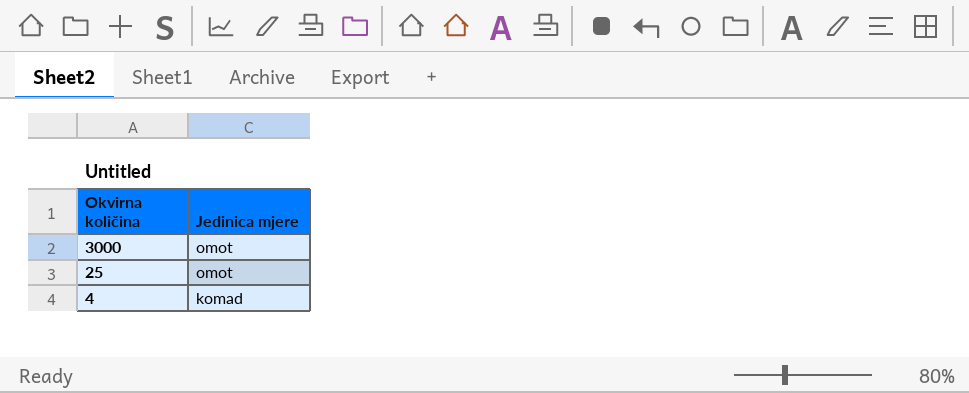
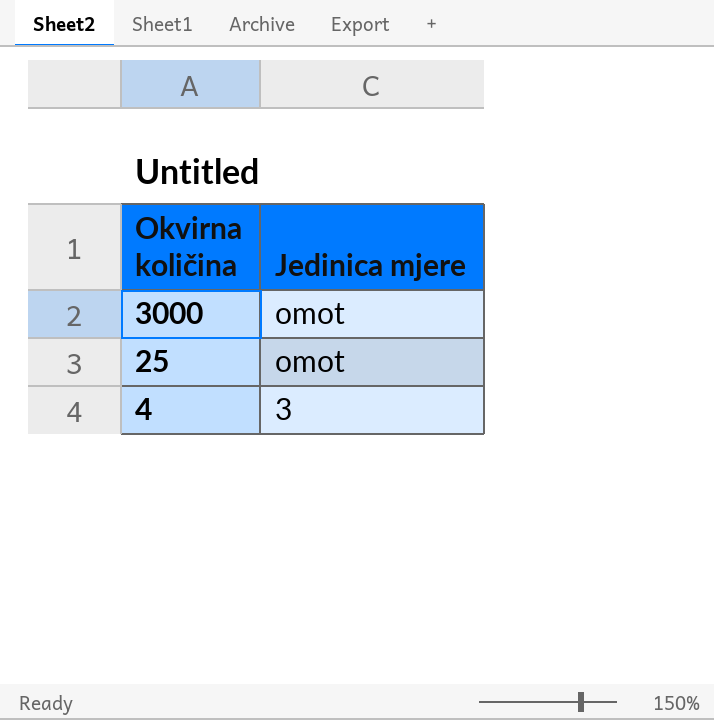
4 | Jedinica mjere: komad -> 3

